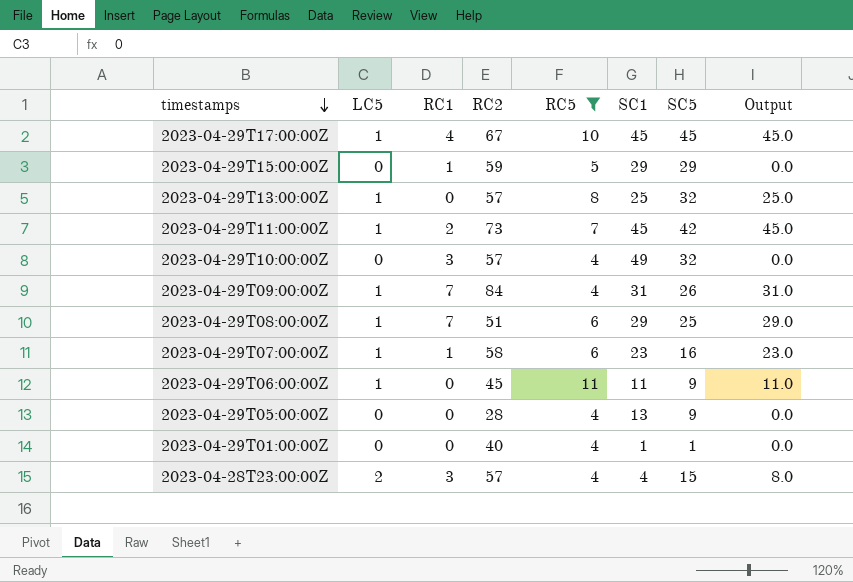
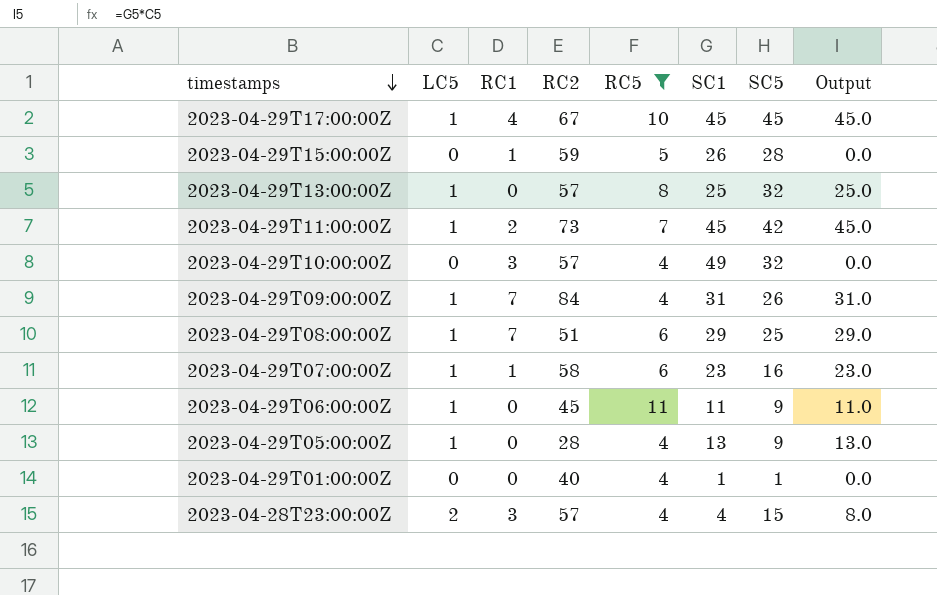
2023-04-29T15:00:00Z | SC1: 29 -> 26
2023-04-29T15:00:00Z | SC5: 29 -> 28
2023-04-29T05:00:00Z | LC5: 0 -> 1
2023-04-29T05:00:00Z | Output: 0.0 -> 13.0

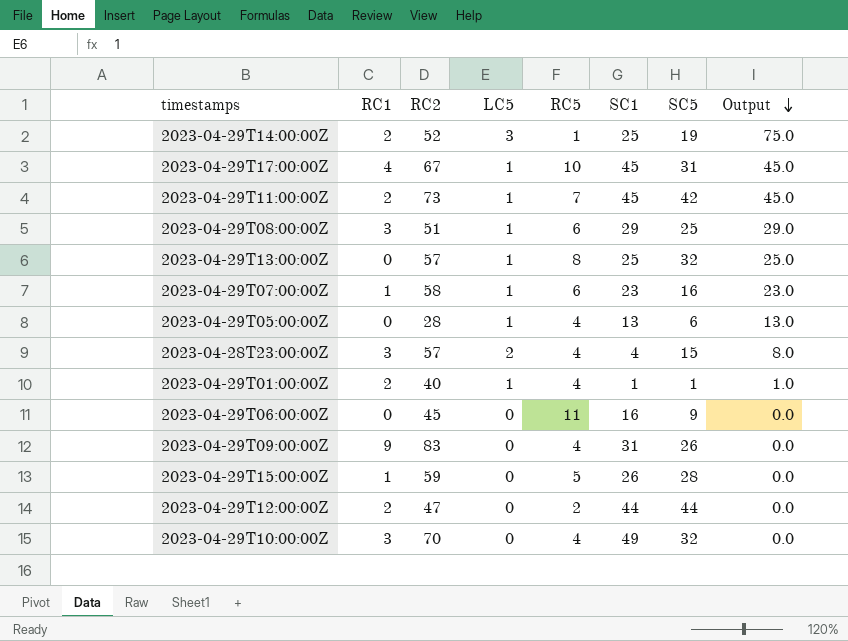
filter: RC5 >= 4 -> none
row order: timestamps descending -> Output descending
column LC5 | position: 2 -> 4
2023-04-29T17:00:00Z | SC5: 45 -> 31
2023-04-29T08:00:00Z | RC1: 7 -> 3
2023-04-29T05:00:00Z | SC5: 9 -> 6
2023-04-29T01:00:00Z | RC1: 0 -> 2
2023-04-29T01:00:00Z | LC5: 0 -> 1
2023-04-29T01:00:00Z | Output: 0.0 -> 1.0
2023-04-29T06:00:00Z | LC5: 1 -> 0
2023-04-29T06:00:00Z | SC1: 11 -> 16
2023-04-29T06:00:00Z | Output: 11.0 -> 0.0
2023-04-29T09:00:00Z | RC1: 7 -> 9
2023-04-29T09:00:00Z | RC2: 84 -> 83
2023-04-29T09:00:00Z | LC5: 1 -> 0
2023-04-29T09:00:00Z | Output: 31.0 -> 0.0
2023-04-29T10:00:00Z | RC2: 57 -> 70

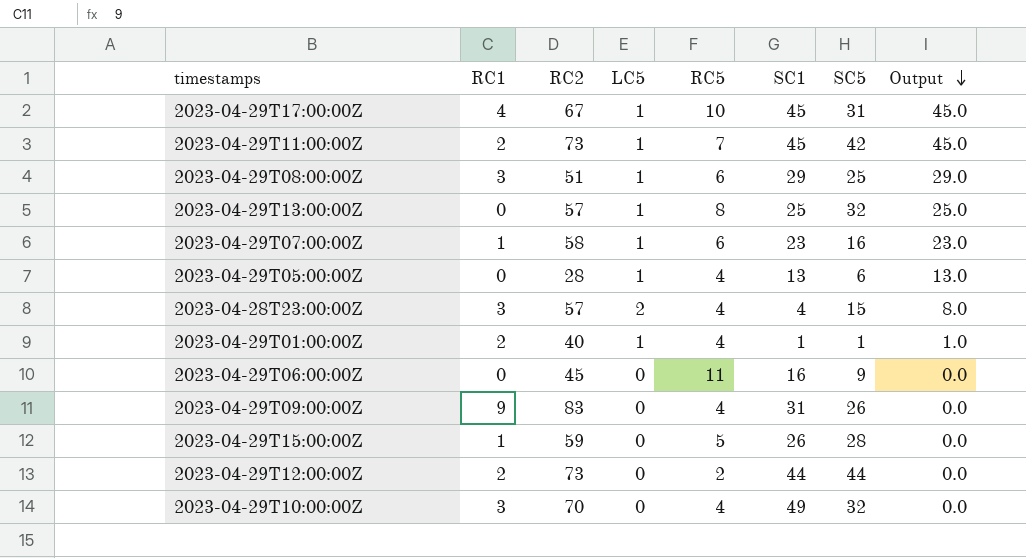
row 2023-04-29T14:00:00Z: 2 | 52 | 3 | 1 | 25 | 19 | 75.0 -> none
2023-04-29T12:00:00Z | RC2: 47 -> 73

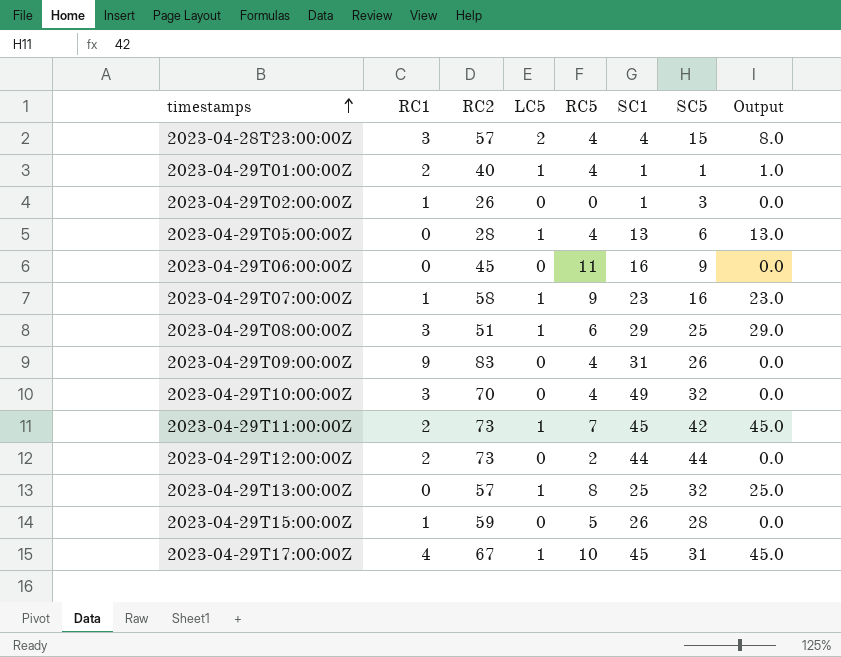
row order: Output descending -> timestamps ascending
row 2023-04-29T02:00:00Z: none -> 1 | 26 | 0 | 0 | 1 | 3 | 0.0
2023-04-29T07:00:00Z | RC5: 6 -> 9

